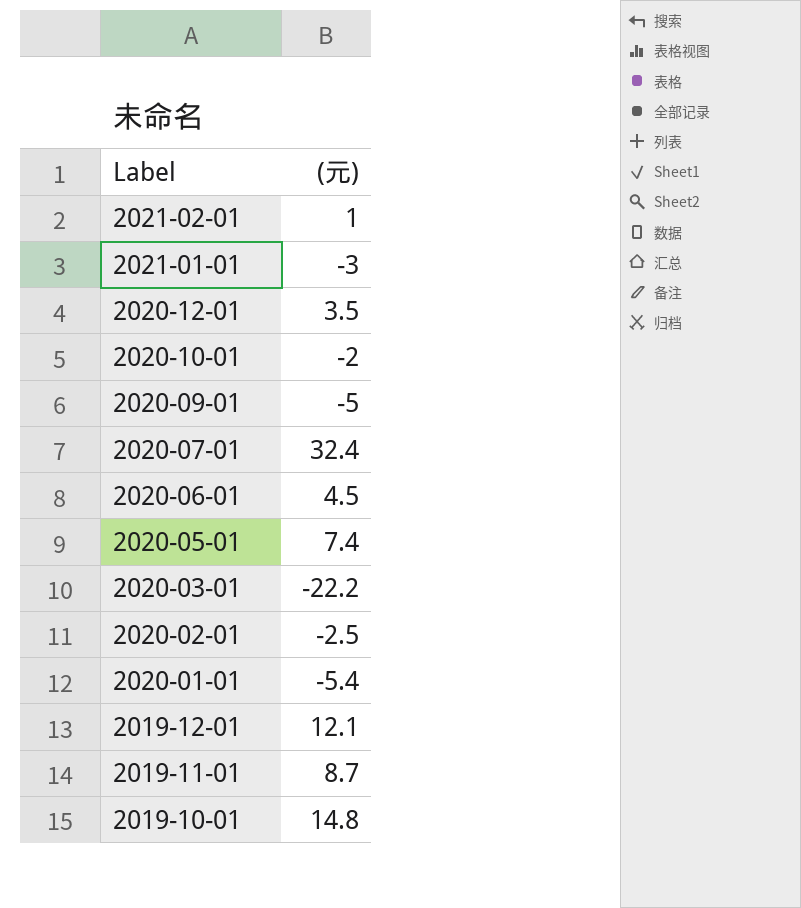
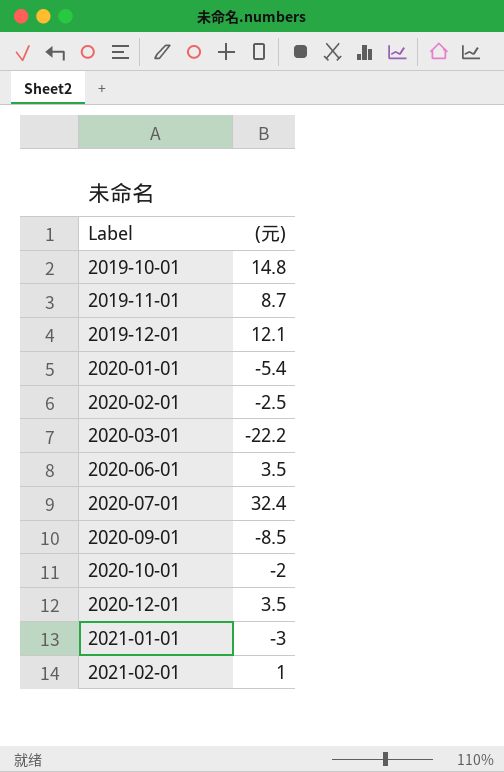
row order: Label descending -> Label ascending
row 2020-05-01: 7.4 -> none
2020-06-01 | (元): 4.5 -> 3.5
2020-09-01 | (元): -5 -> -8.5

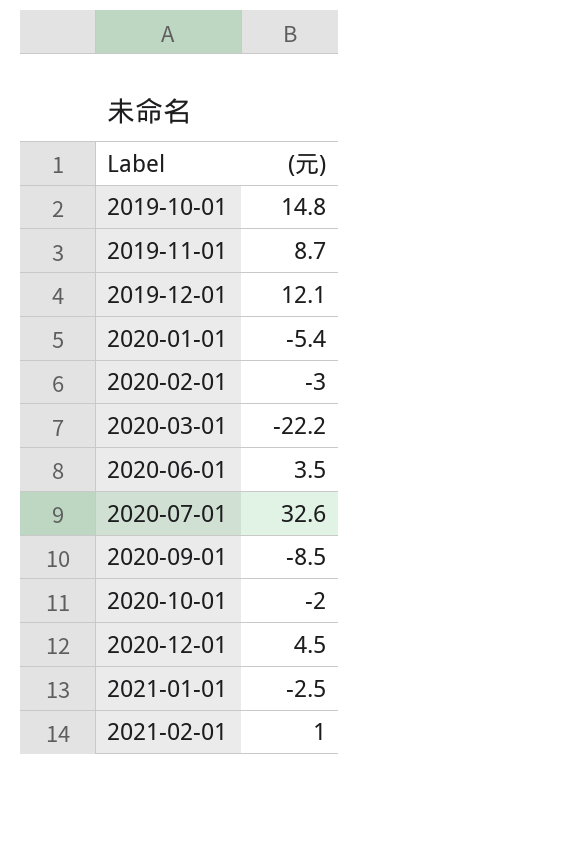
2020-02-01 | (元): -2.5 -> -3
2020-07-01 | (元): 32.4 -> 32.6
2020-12-01 | (元): 3.5 -> 4.5
2021-01-01 | (元): -3 -> -2.5

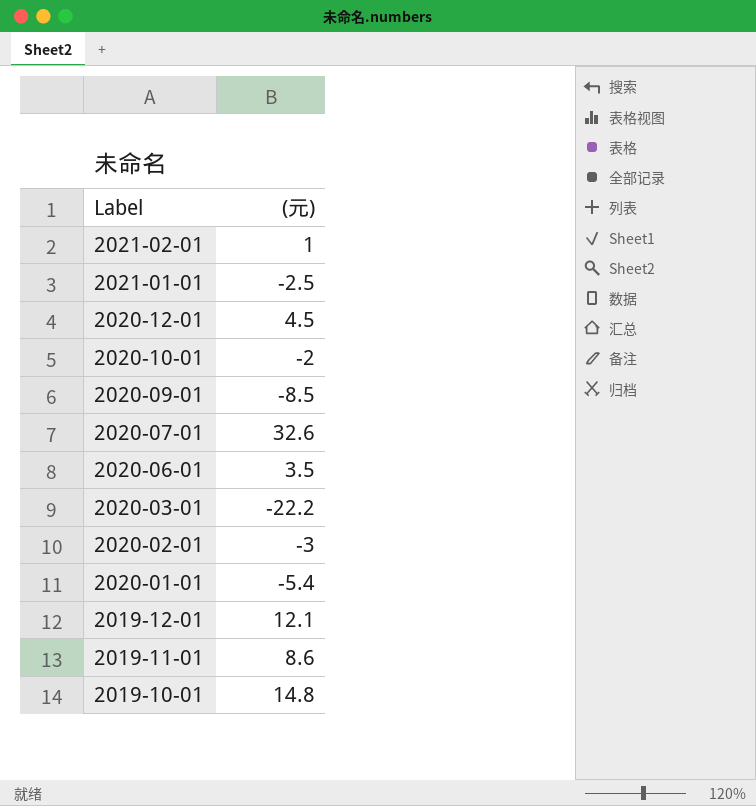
row order: Label ascending -> Label descending
2019-11-01 | (元): 8.7 -> 8.6

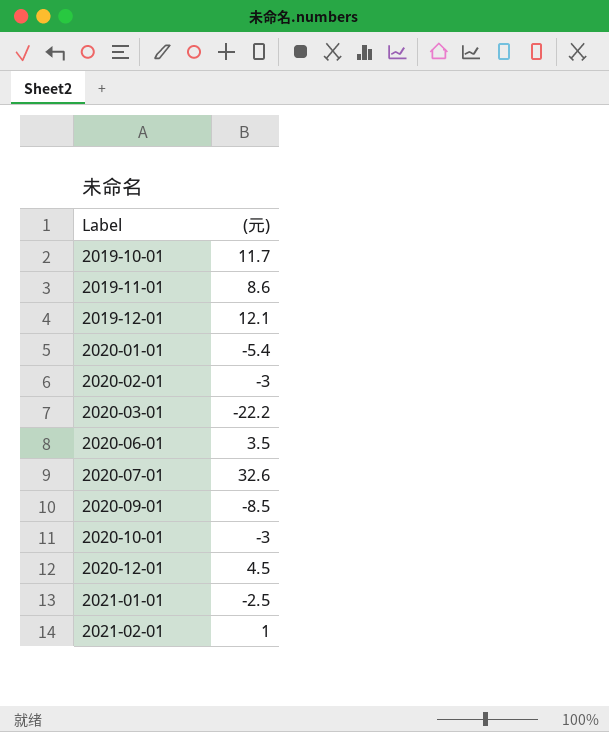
row order: Label descending -> Label ascending
2019-10-01 | (元): 14.8 -> 11.7
2020-10-01 | (元): -2 -> -3

